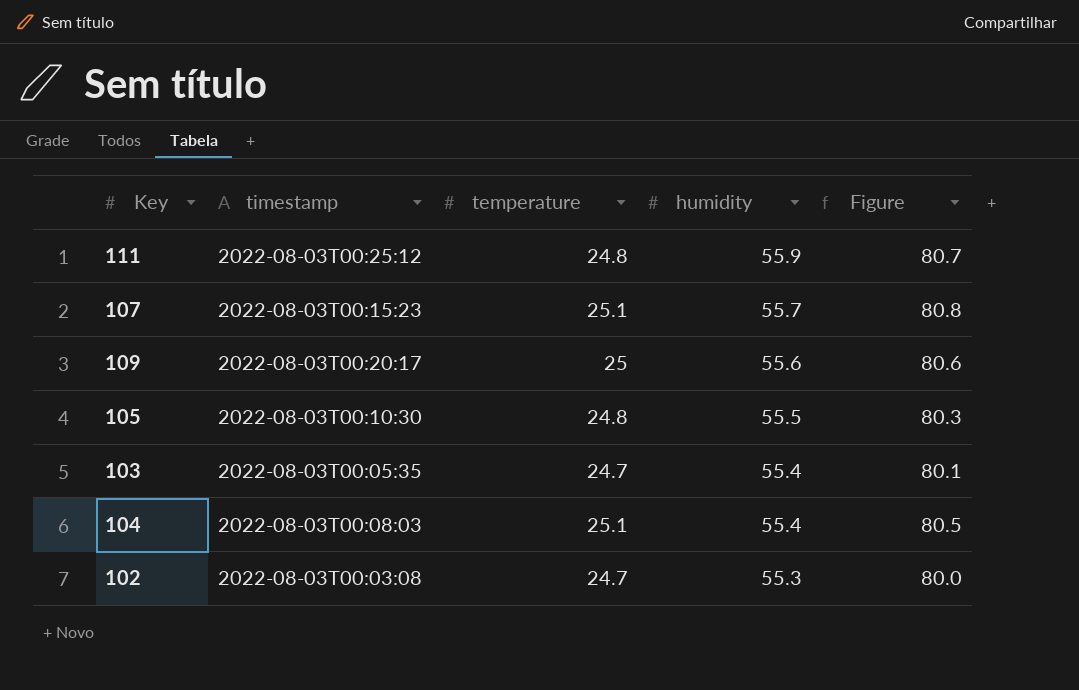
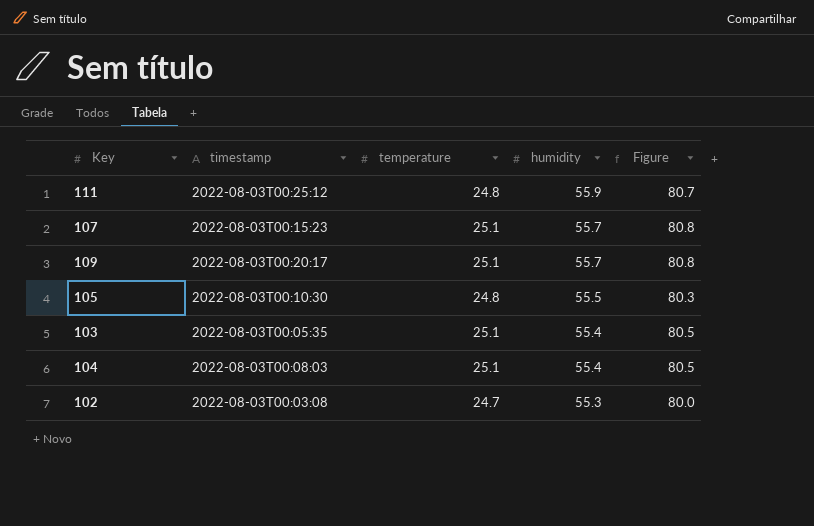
109 | temperature: 25 -> 25.1
109 | humidity: 55.6 -> 55.7
109 | Figure: 80.6 -> 80.8
103 | temperature: 24.7 -> 25.1
103 | Figure: 80.1 -> 80.5

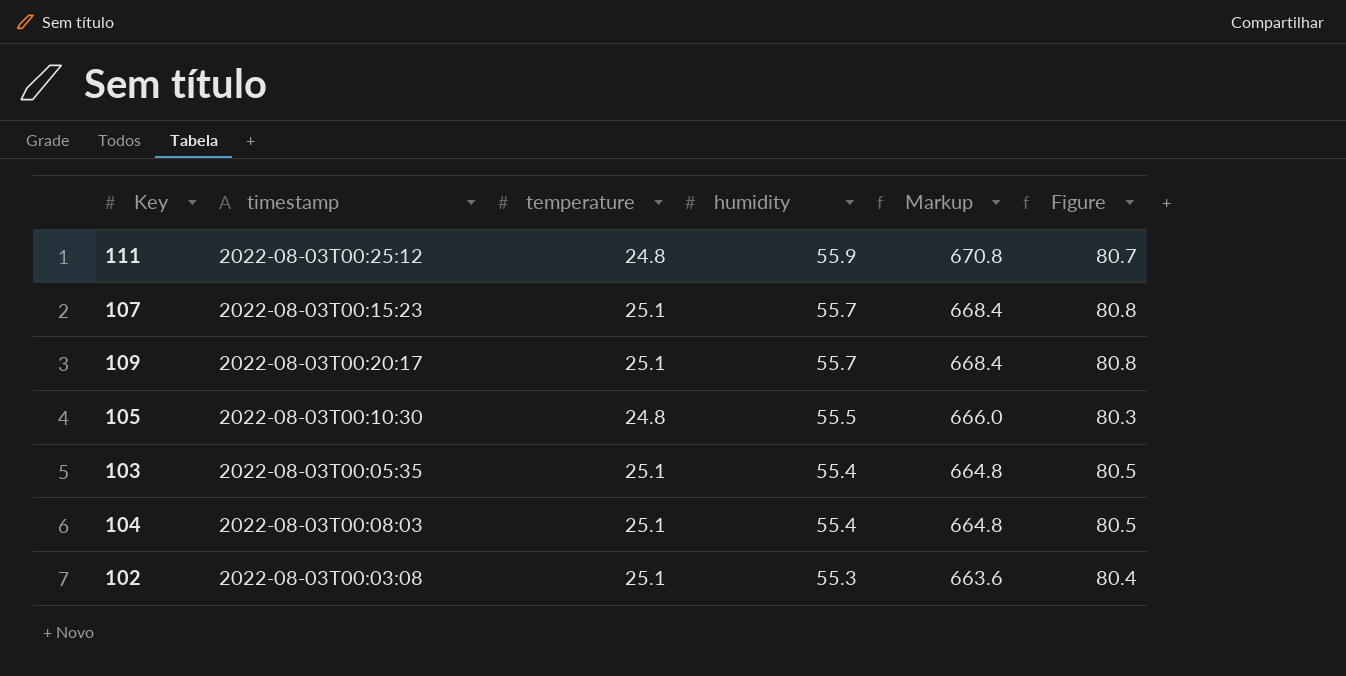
column Markup | formula: none -> [humidity] * 12
102 | temperature: 24.7 -> 25.1
102 | Figure: 80.0 -> 80.4

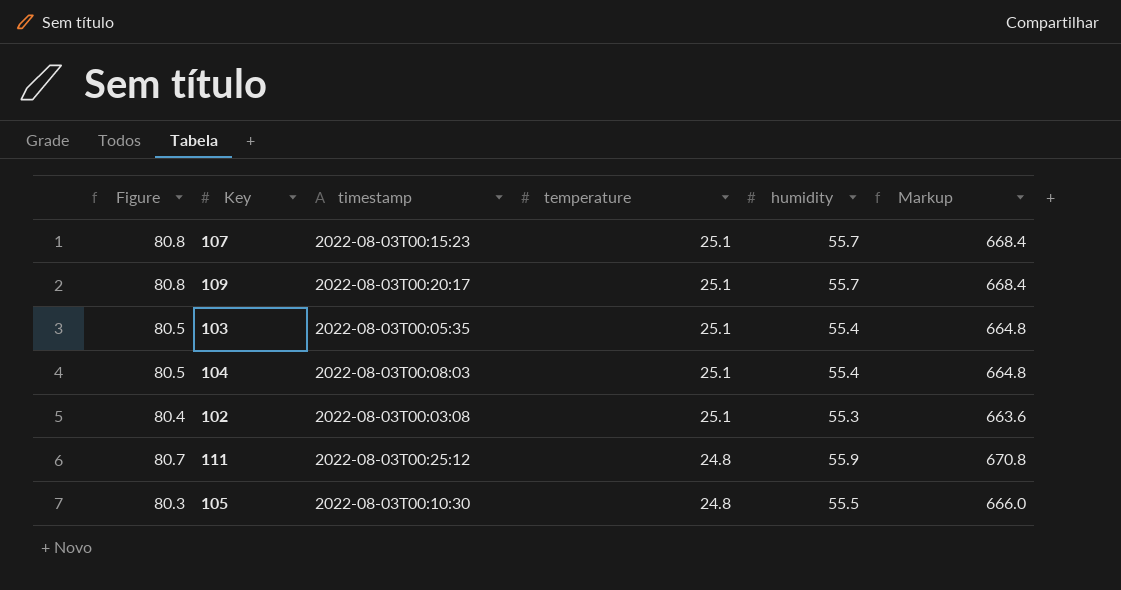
row order: humidity descending -> temperature descending
column Figure | position: 6 -> 1

